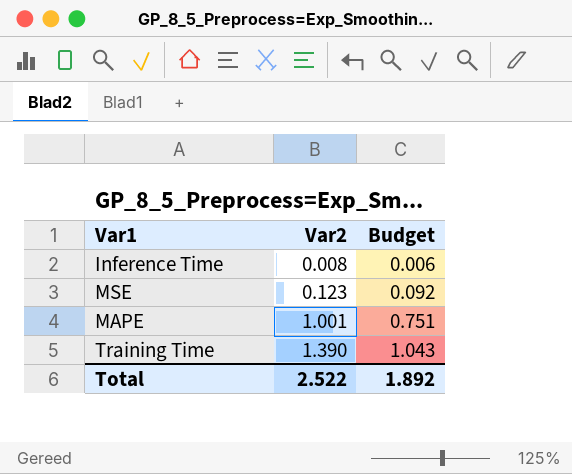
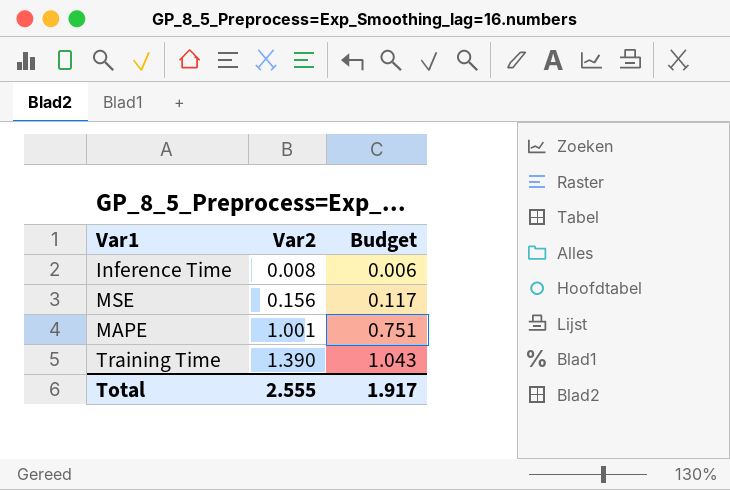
MSE | Var2: 0.123 -> 0.156
MSE | Budget: 0.092 -> 0.117
Total | Var2: 2.522 -> 2.555
Total | Budget: 1.892 -> 1.917

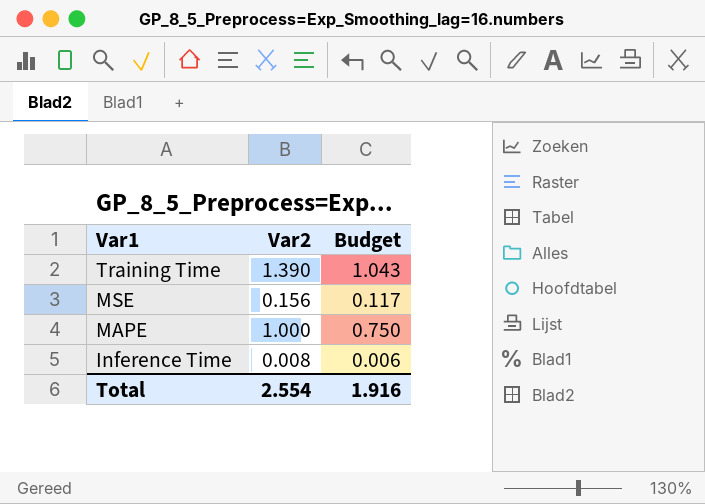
row order: Var2 ascending -> Var1 descending
MAPE | Var2: 1.001 -> 1.000
MAPE | Budget: 0.751 -> 0.750
Total | Var2: 2.555 -> 2.554
Total | Budget: 1.917 -> 1.916

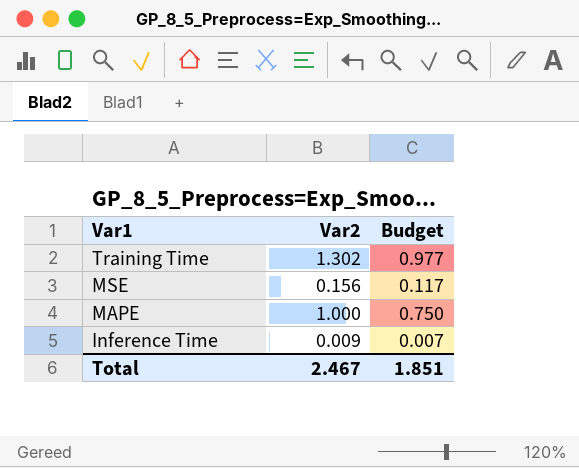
Training Time | Var2: 1.390 -> 1.302
Training Time | Budget: 1.043 -> 0.977
Inference Time | Var2: 0.008 -> 0.009
Inference Time | Budget: 0.006 -> 0.007
Total | Var2: 2.554 -> 2.467
Total | Budget: 1.916 -> 1.851

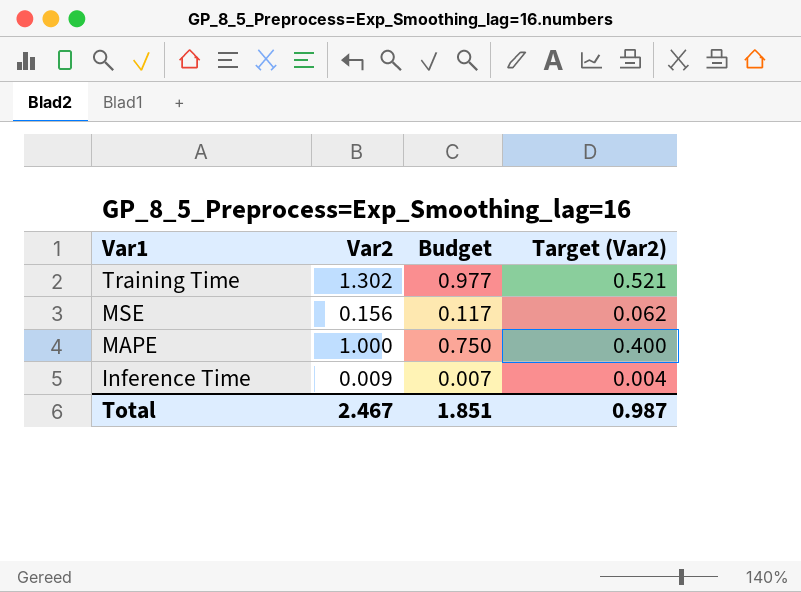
column Target (Var2) | formula: none -> [Var2] * 0.4

